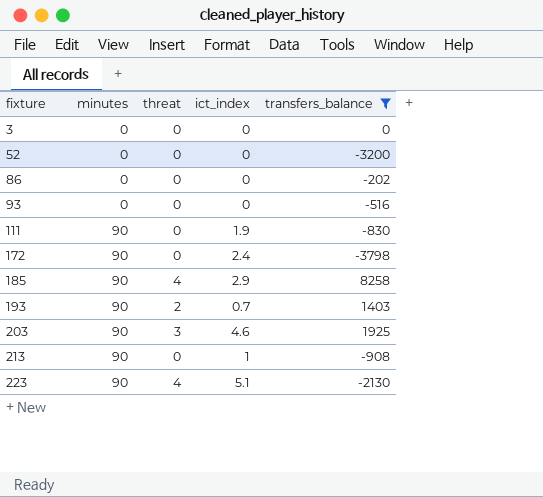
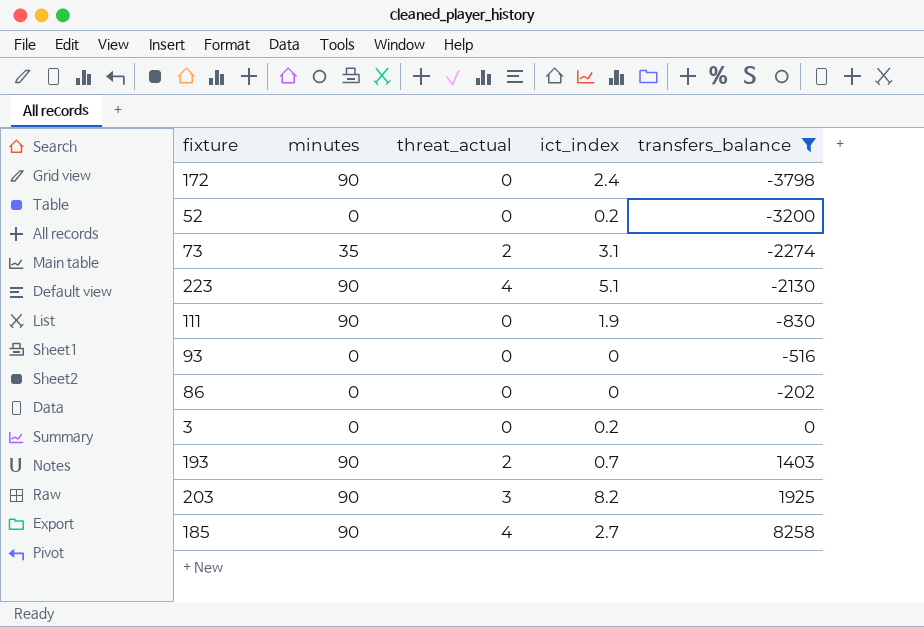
row order: fixture ascending -> transfers_balance ascending
column name: threat -> threat_actual
row 213: 90 | 0 | 1 | -908 -> none
52 | ict_index: 0 -> 0.2
row 73: none -> 35 | 2 | 3.1 | -2274
3 | ict_index: 0 -> 0.2
203 | ict_index: 4.6 -> 8.2
185 | ict_index: 2.9 -> 2.7

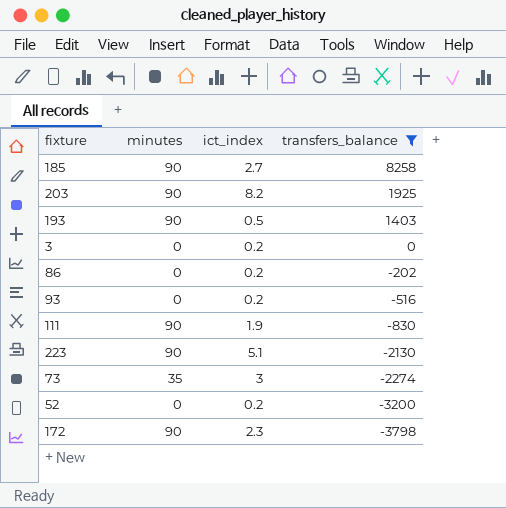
row order: transfers_balance ascending -> transfers_balance descending
column threat_actual | position: 3 -> none
193 | ict_index: 0.7 -> 0.5
86 | ict_index: 0 -> 0.2
93 | ict_index: 0 -> 0.2
73 | ict_index: 3.1 -> 3
172 | ict_index: 2.4 -> 2.3

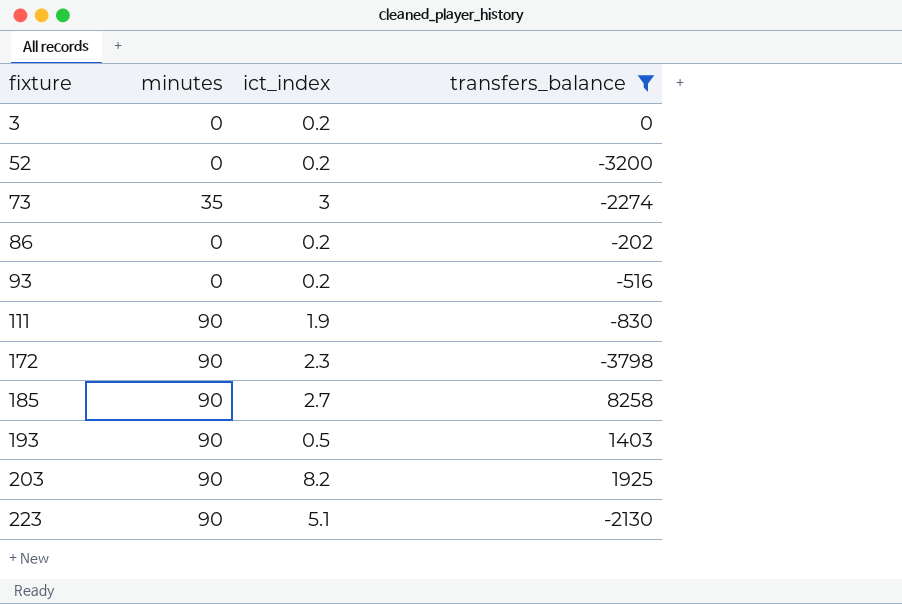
row order: transfers_balance descending -> fixture ascending

